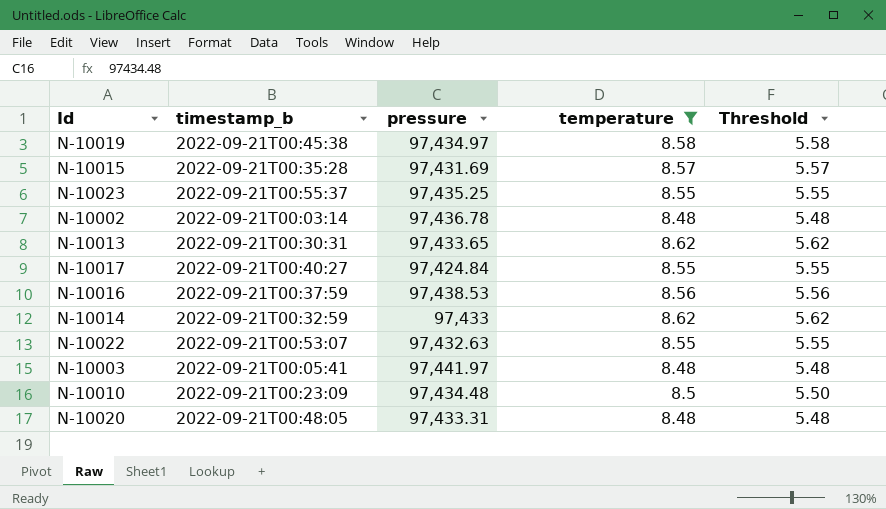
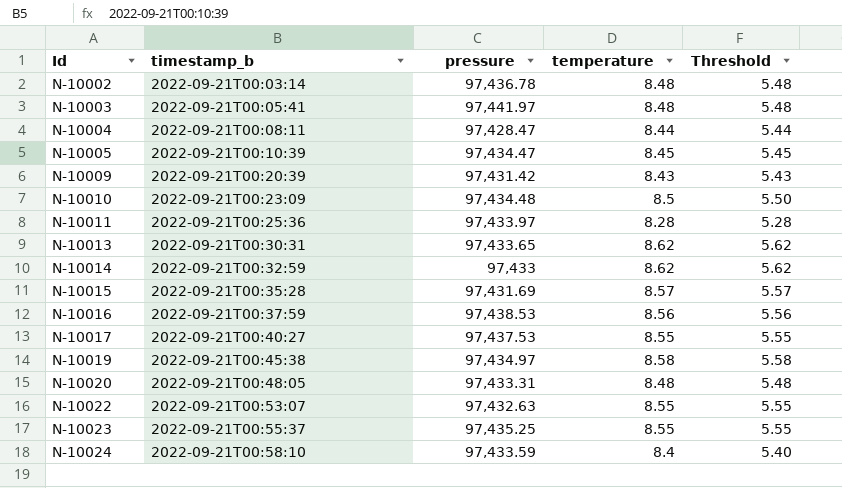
filter: temperature >= 8.48 -> none
row order: none -> Id ascending
N-10017 | pressure: 97,424.84 -> 97,437.53

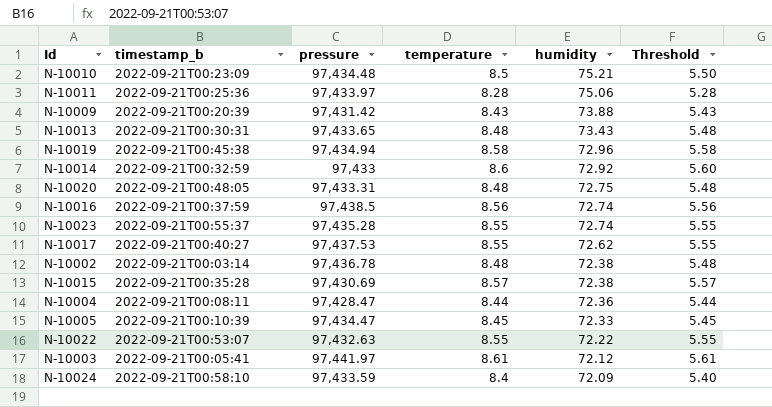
row order: Id ascending -> humidity descending
column humidity | position: none -> 5
N-10013 | temperature: 8.62 -> 8.48
N-10013 | Threshold: 5.62 -> 5.48
N-10019 | pressure: 97,434.97 -> 97,434.94
N-10014 | temperature: 8.62 -> 8.6
N-10014 | Threshold: 5.62 -> 5.60
N-10016 | pressure: 97,438.53 -> 97,438.5
N-10023 | pressure: 97,435.25 -> 97,435.28
N-10015 | pressure: 97,431.69 -> 97,430.69
N-10003 | temperature: 8.48 -> 8.61
N-10003 | Threshold: 5.48 -> 5.61

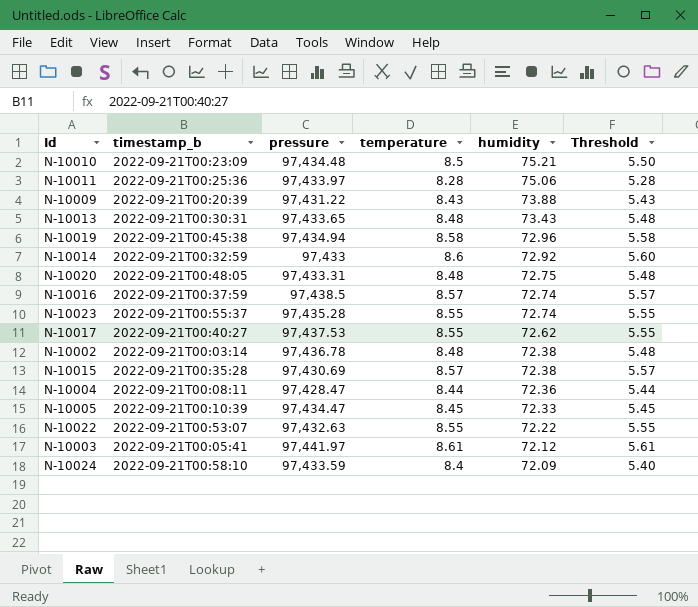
N-10009 | pressure: 97,431.42 -> 97,431.22
N-10016 | temperature: 8.56 -> 8.57
N-10016 | Threshold: 5.56 -> 5.57

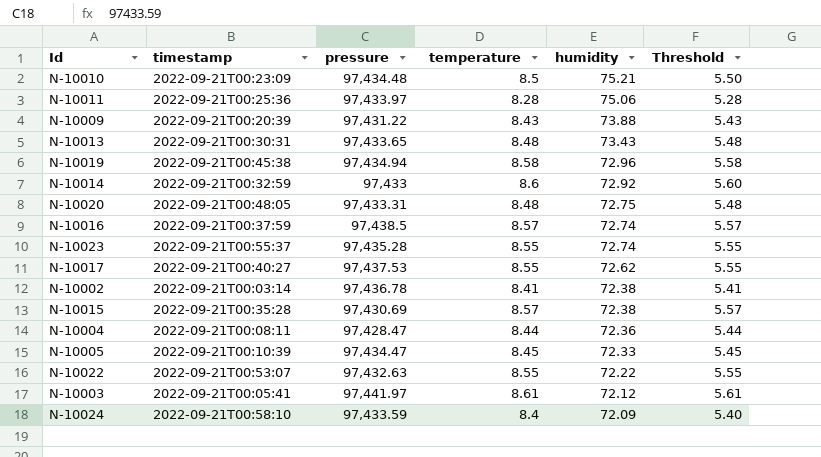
column name: timestamp_b -> timestamp
N-10002 | temperature: 8.48 -> 8.41
N-10002 | Threshold: 5.48 -> 5.41

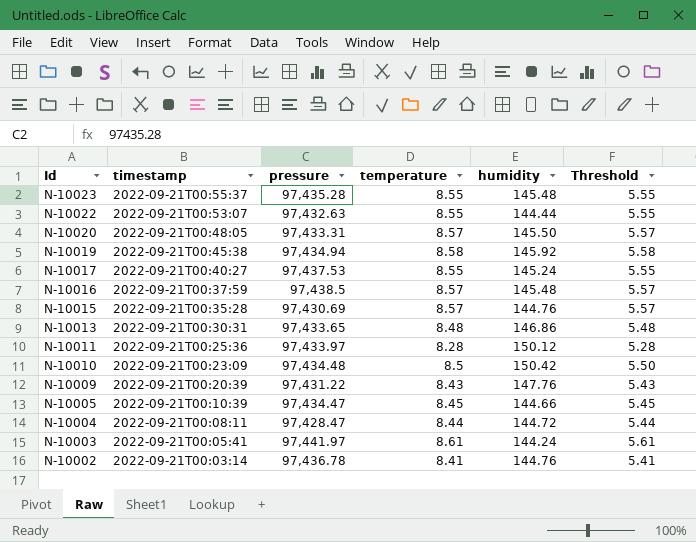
row order: humidity descending -> Id descending
row N-10014: 2022-09-21T00:32:59 | 97,433 | 8.6 | 72.92 | 5.60 -> none
row N-10024: 2022-09-21T00:58:10 | 97,433.59 | 8.4 | 72.09 | 5.40 -> none
N-10023 | humidity: 72.74 -> 145.48
N-10022 | humidity: 72.22 -> 144.44
N-10020 | temperature: 8.48 -> 8.57
N-10020 | humidity: 72.75 -> 145.50
N-10020 | Threshold: 5.48 -> 5.57
N-10019 | humidity: 72.96 -> 145.92
N-10017 | humidity: 72.62 -> 145.24
N-10016 | humidity: 72.74 -> 145.48
N-10015 | humidity: 72.38 -> 144.76
N-10013 | humidity: 73.43 -> 146.86
N-10011 | humidity: 75.06 -> 150.12
N-10010 | humidity: 75.21 -> 150.42
N-10009 | humidity: 73.88 -> 147.76
N-10005 | humidity: 72.33 -> 144.66
N-10004 | humidity: 72.36 -> 144.72
N-10003 | humidity: 72.12 -> 144.24
N-10002 | humidity: 72.38 -> 144.76

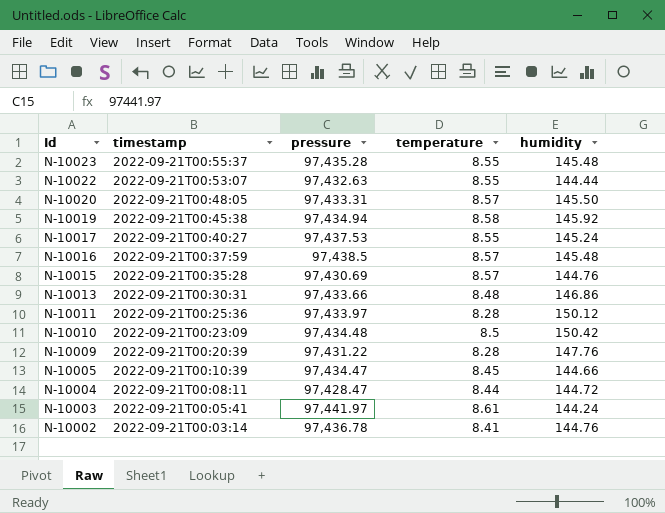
column Threshold | formula: [temperature] - 3 -> none
N-10013 | pressure: 97,433.65 -> 97,433.66
N-10009 | temperature: 8.43 -> 8.28

